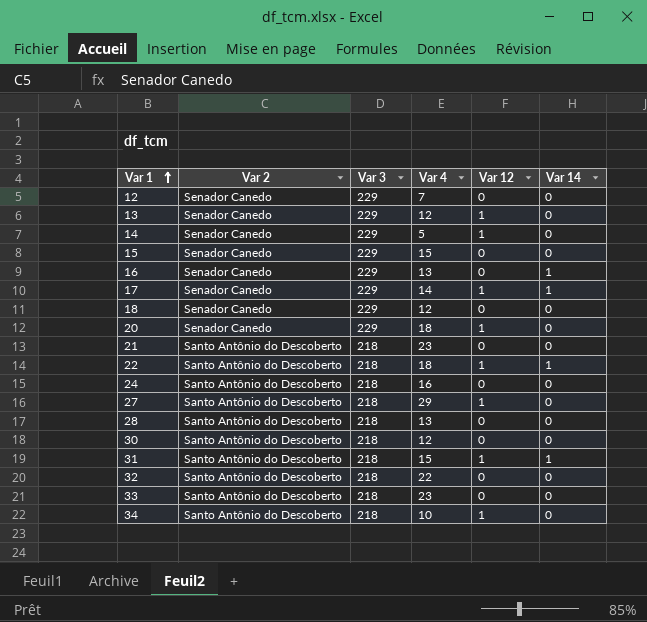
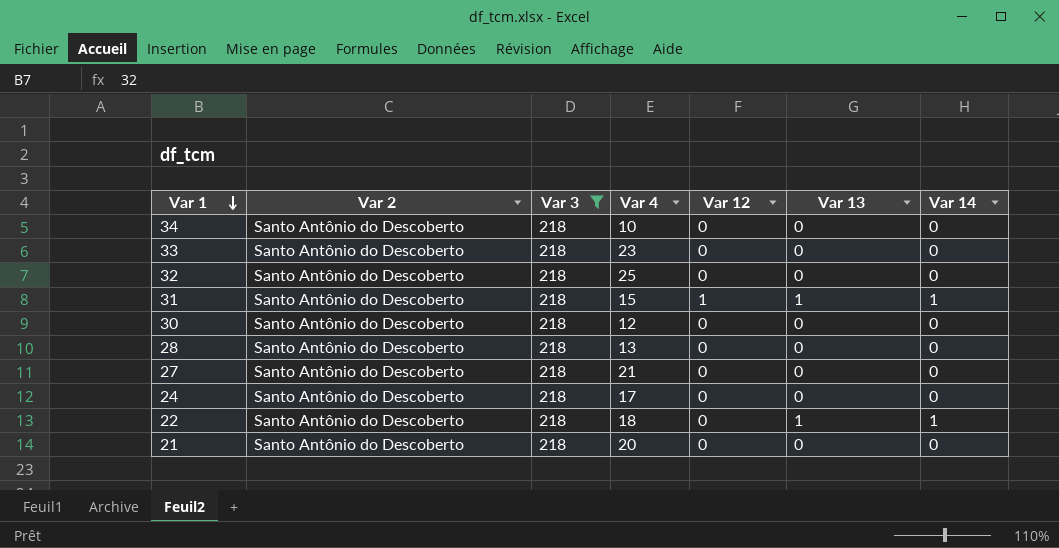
filter: none -> Var 3 = 218
row order: Var 1 ascending -> Var 1 descending
column Var 13 | position: none -> 6
34 | Var 12: 1 -> 0
32 | Var 4: 22 -> 25
27 | Var 4: 29 -> 21
27 | Var 12: 1 -> 0
24 | Var 4: 16 -> 17
22 | Var 12: 1 -> 0
21 | Var 4: 23 -> 20

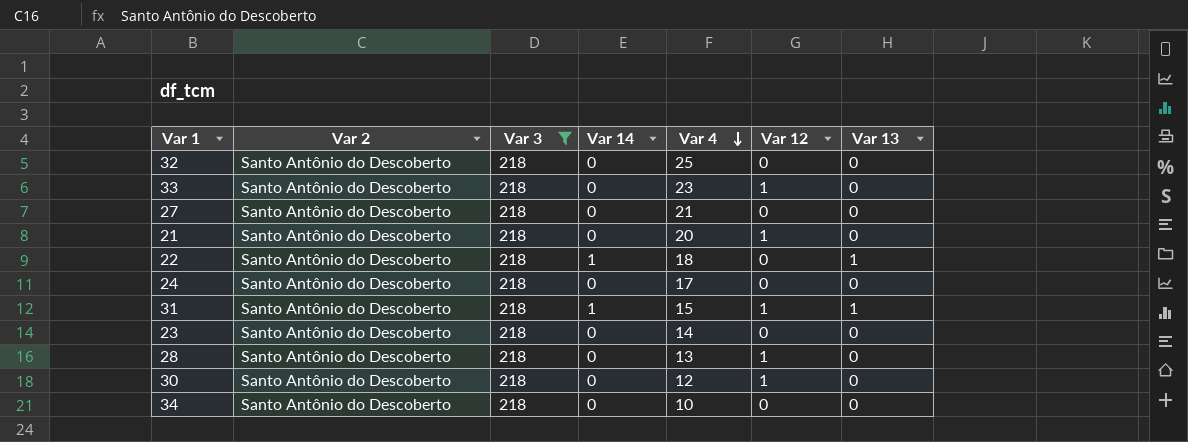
row order: Var 1 descending -> Var 4 descending
column Var 14 | position: 7 -> 4
33 | Var 12: 0 -> 1
21 | Var 12: 0 -> 1
row 23: none -> Santo Antônio do Descoberto | 218 | 0 | 14 | 0 | 0
28 | Var 12: 0 -> 1
30 | Var 12: 0 -> 1

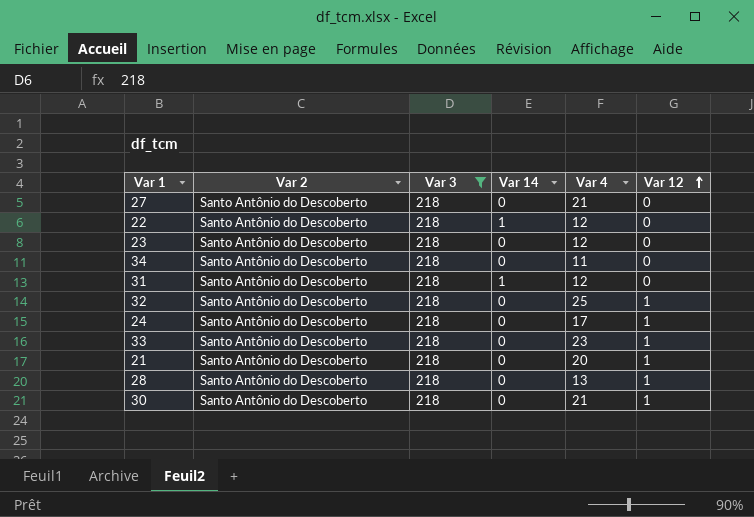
row order: Var 4 descending -> Var 12 ascending
column Var 13 | position: 7 -> none
22 | Var 4: 18 -> 12
23 | Var 4: 14 -> 12
34 | Var 4: 10 -> 11
31 | Var 4: 15 -> 12
31 | Var 12: 1 -> 0
32 | Var 12: 0 -> 1
24 | Var 12: 0 -> 1
30 | Var 4: 12 -> 21

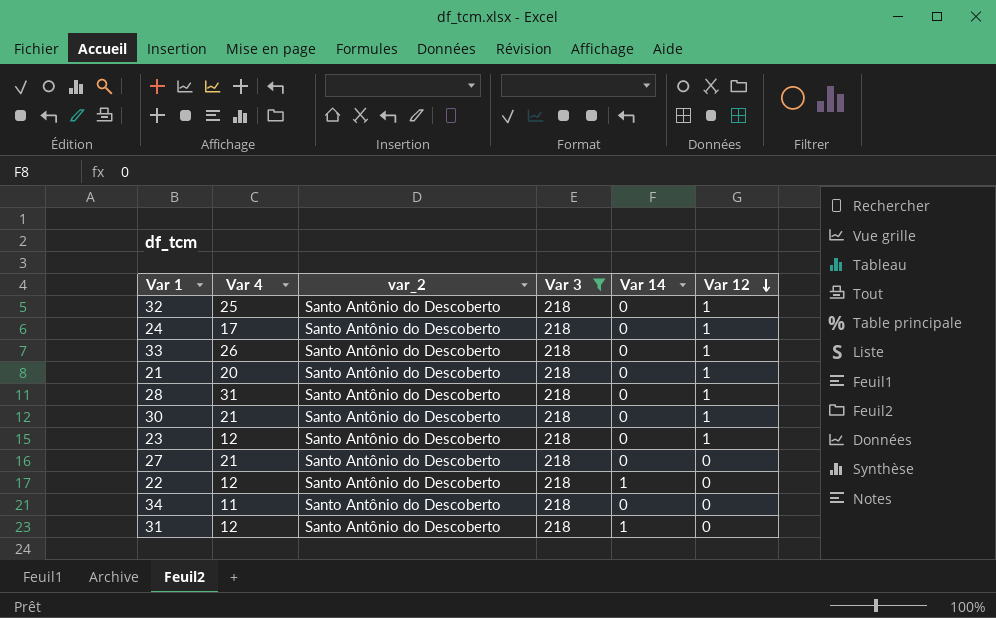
row order: Var 12 ascending -> Var 12 descending
column Var 4 | position: 5 -> 2
column name: Var 2 -> var_2
33 | Var 4: 23 -> 26
28 | Var 4: 13 -> 31
23 | Var 12: 0 -> 1

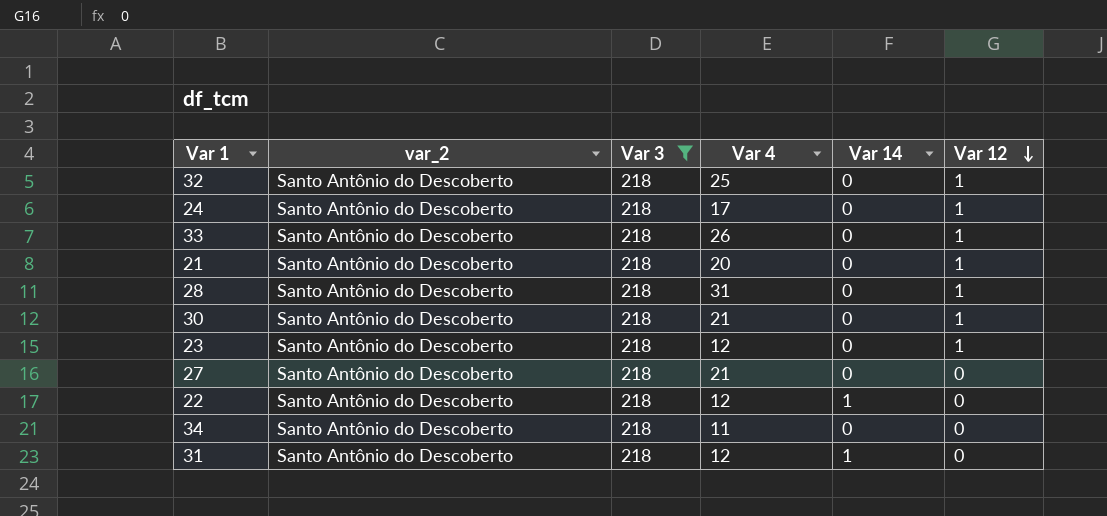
column Var 4 | position: 2 -> 4

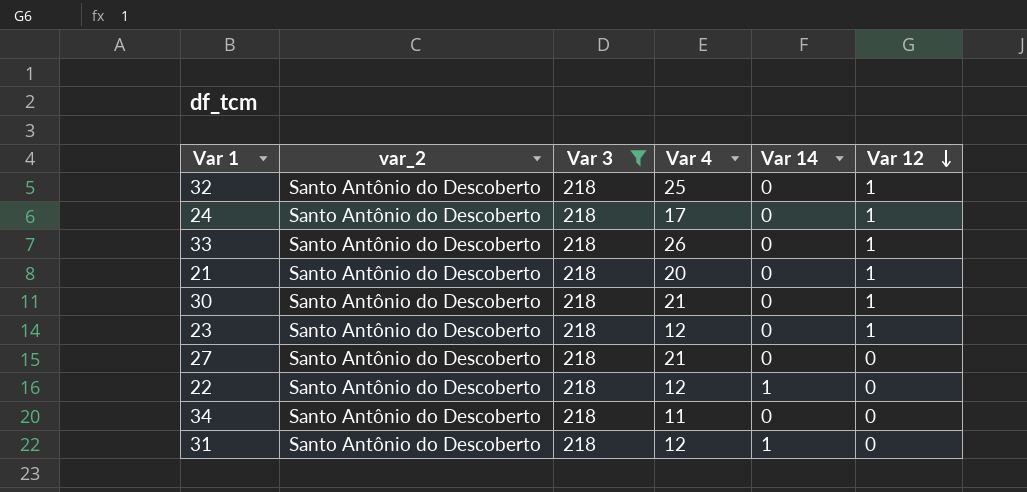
row 28: Santo Antônio do Descoberto | 218 | 31 | 0 | 1 -> none

